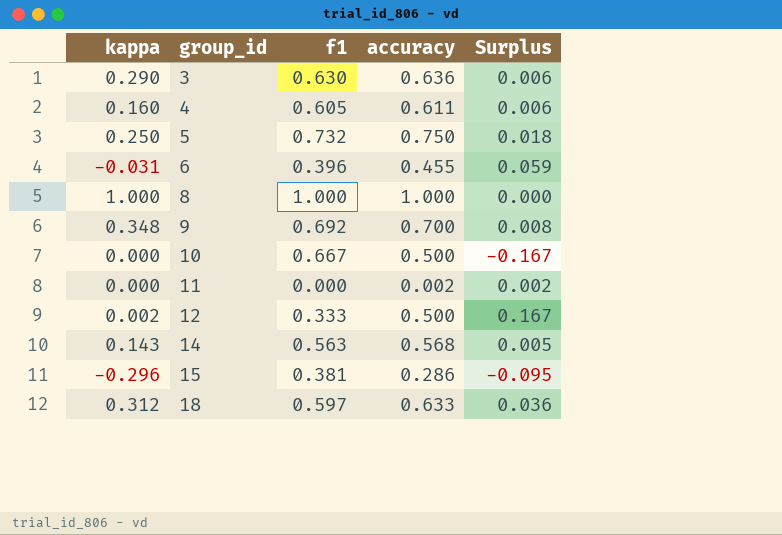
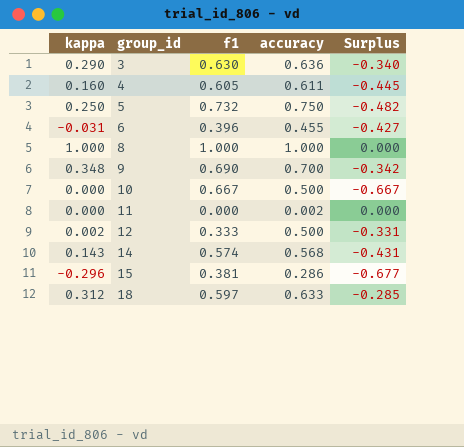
column Surplus | formula: [accuracy] - [f1] -> [kappa] - [f1]
9 | f1: 0.692 -> 0.690
14 | f1: 0.563 -> 0.574

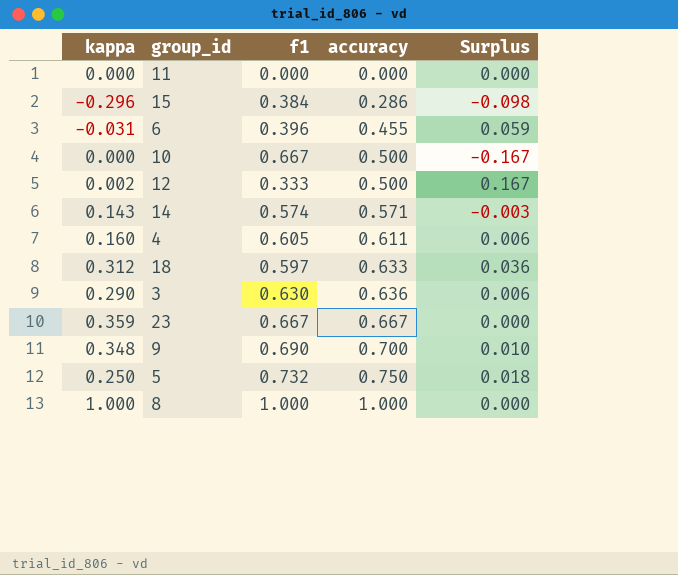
row order: group_id ascending -> accuracy ascending
column Surplus | formula: [kappa] - [f1] -> [accuracy] - [f1]
11 | accuracy: 0.002 -> 0.000
15 | f1: 0.381 -> 0.384
14 | accuracy: 0.568 -> 0.571
row 23: none -> 0.359 | 0.667 | 0.667 | 0.000

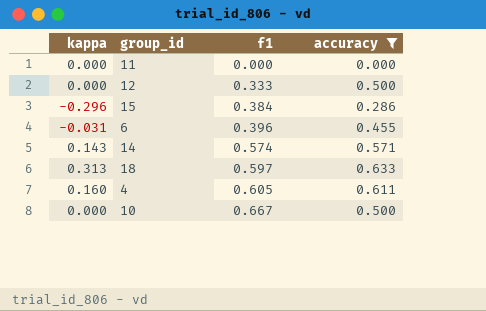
filter: none -> accuracy <= 0.633
row order: accuracy ascending -> f1 ascending
column Surplus | formula: [accuracy] - [f1] -> none
12 | kappa: 0.002 -> 0.000
18 | kappa: 0.312 -> 0.313

